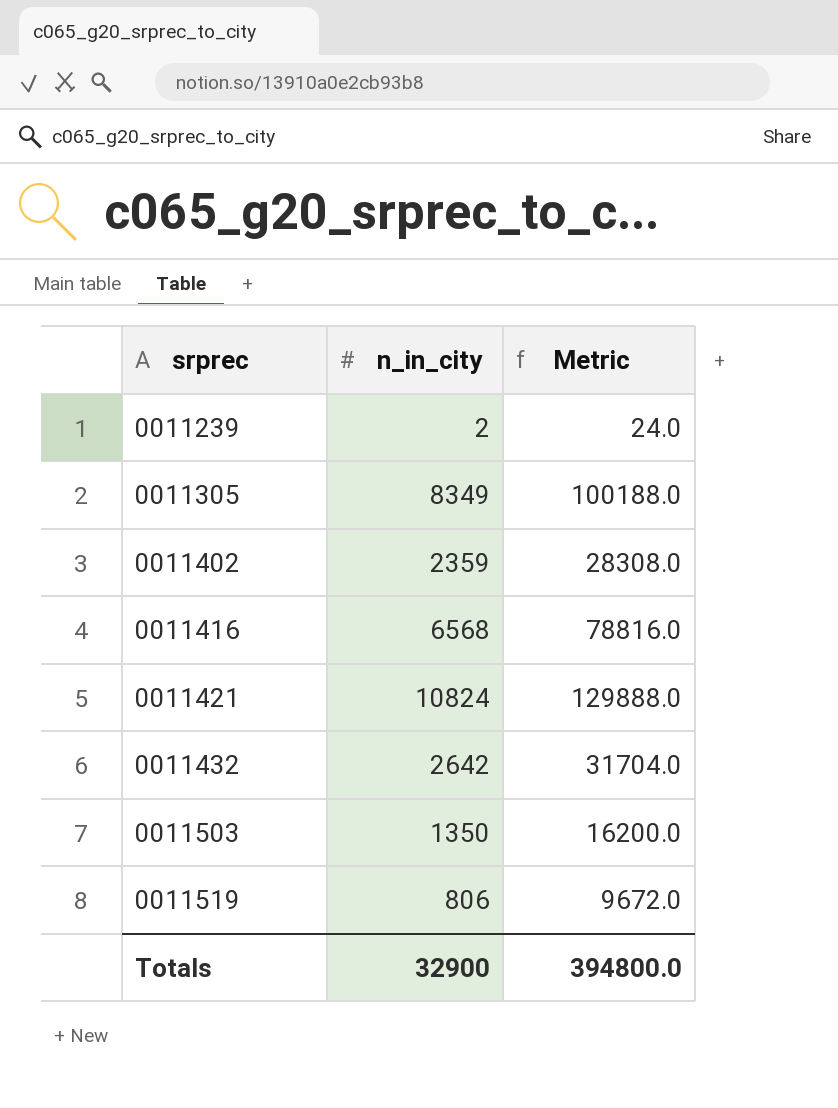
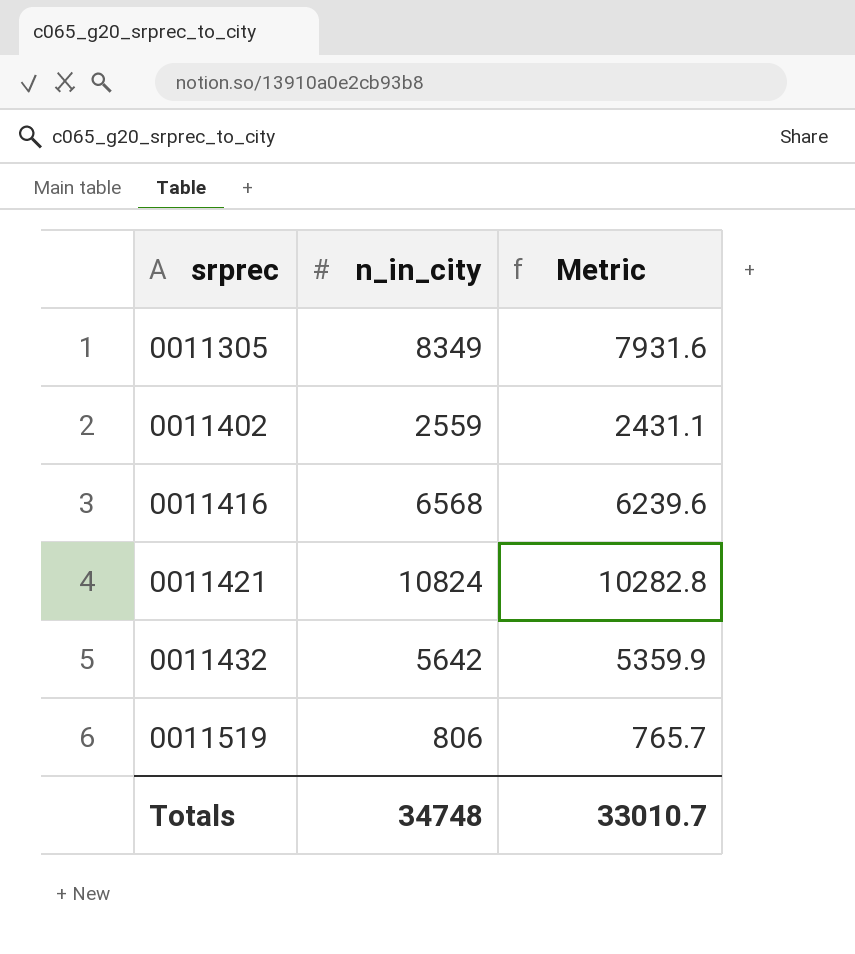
column Metric | formula: [n_in_city] * 12 -> [n_in_city] * 0.95
row 0011239: 2 | 24.0 -> none
row 0011503: 1350 | 16200.0 -> none
0011402 | n_in_city: 2359 -> 2559
0011432 | n_in_city: 2642 -> 5642
Totals | n_in_city: 32900 -> 34748
Totals | Metric: 394800.0 -> 33010.7

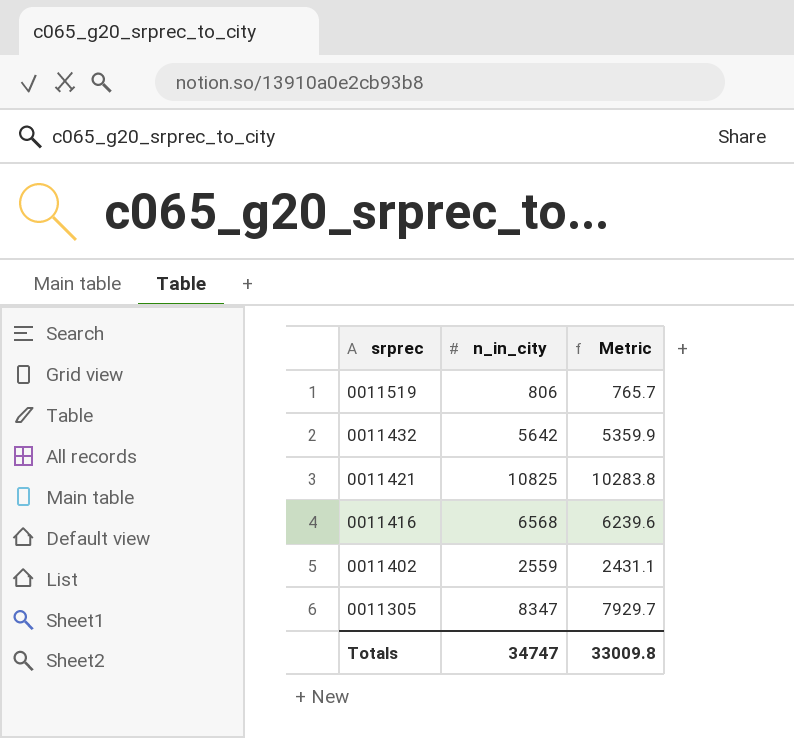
row order: srprec ascending -> srprec descending
0011421 | n_in_city: 10824 -> 10825
0011421 | Metric: 10282.8 -> 10283.8
0011305 | n_in_city: 8349 -> 8347
0011305 | Metric: 7931.6 -> 7929.7
Totals | n_in_city: 34748 -> 34747
Totals | Metric: 33010.7 -> 33009.8

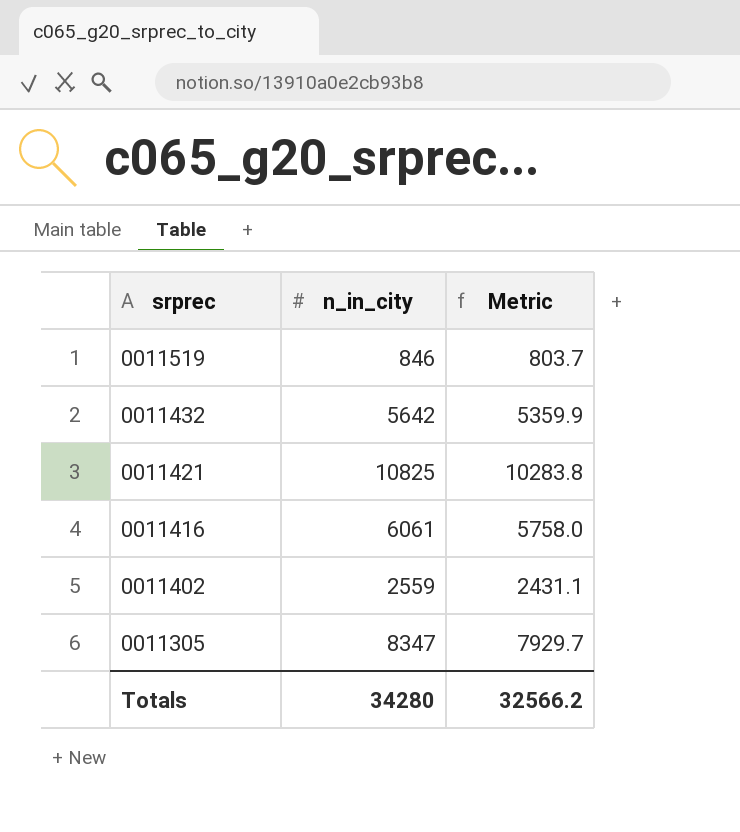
0011519 | n_in_city: 806 -> 846
0011519 | Metric: 765.7 -> 803.7
0011416 | n_in_city: 6568 -> 6061
0011416 | Metric: 6239.6 -> 5758.0
Totals | n_in_city: 34747 -> 34280
Totals | Metric: 33009.8 -> 32566.2

